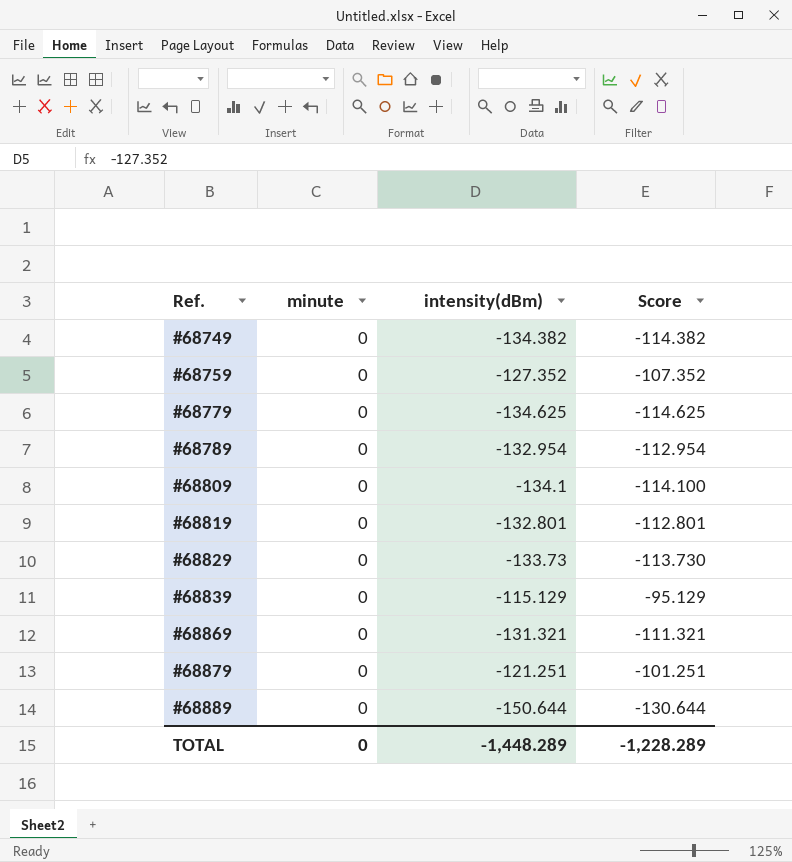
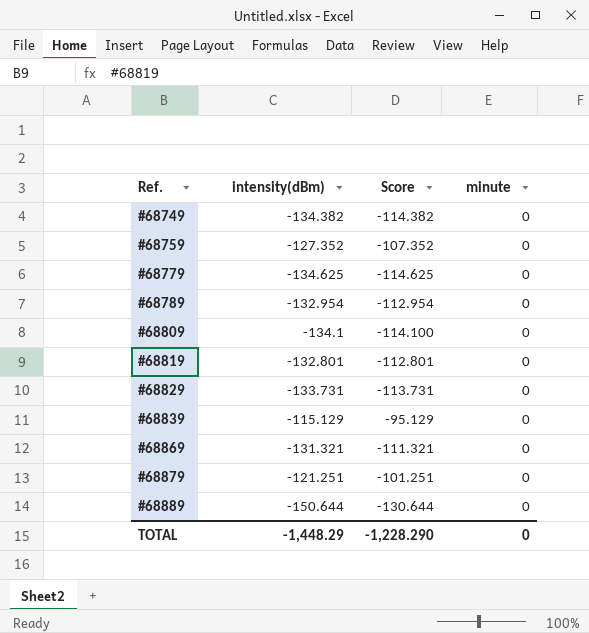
column minute | position: 2 -> 4
#68829 | intensity(dBm): -133.73 -> -133.731
#68829 | Score: -113.730 -> -113.731
TOTAL | intensity(dBm): -1,448.289 -> -1,448.29
TOTAL | Score: -1,228.289 -> -1,228.290

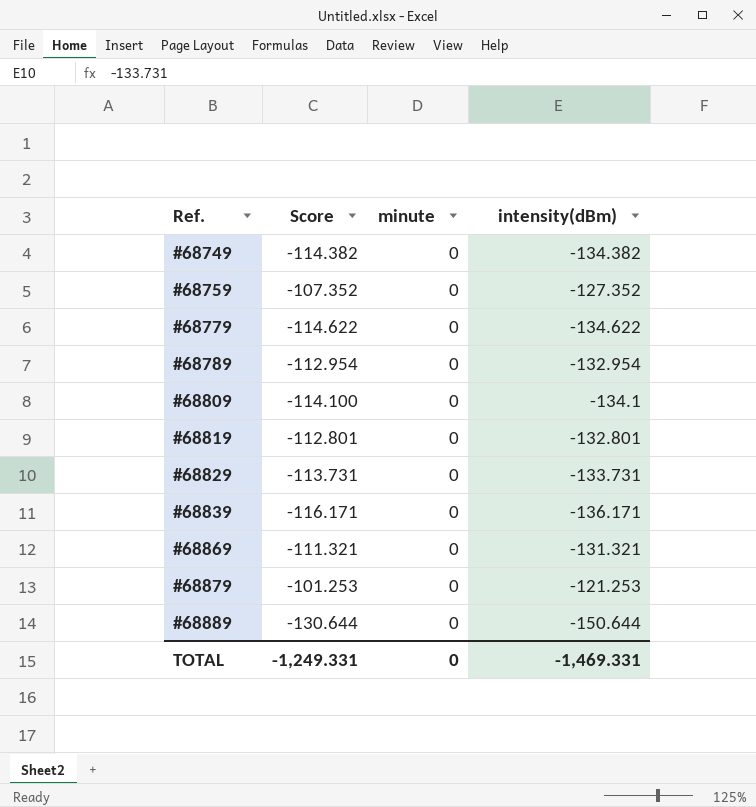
column intensity(dBm) | position: 2 -> 4
#68779 | Score: -114.625 -> -114.622
#68779 | intensity(dBm): -134.625 -> -134.622
#68839 | Score: -95.129 -> -116.171
#68839 | intensity(dBm): -115.129 -> -136.171
#68879 | Score: -101.251 -> -101.253
#68879 | intensity(dBm): -121.251 -> -121.253
TOTAL | Score: -1,228.290 -> -1,249.331
TOTAL | intensity(dBm): -1,448.29 -> -1,469.331

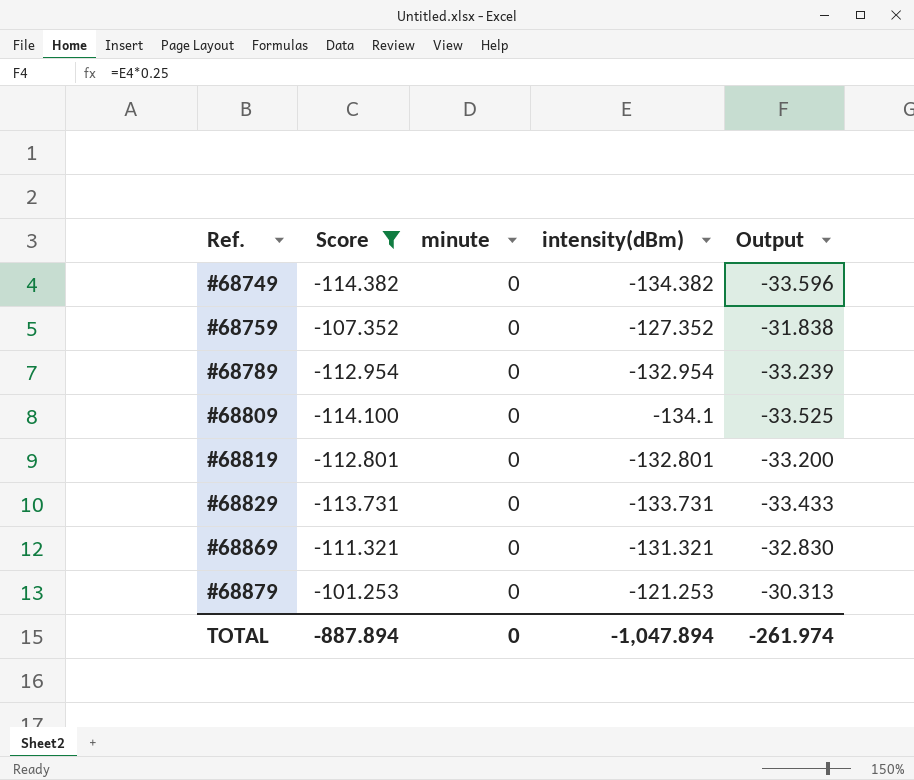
filter: none -> Score >= -114.382
column Output | formula: none -> [intensity(dBm)] * 0.25
TOTAL | Score: -1,249.331 -> -887.894
TOTAL | intensity(dBm): -1,469.331 -> -1,047.894

